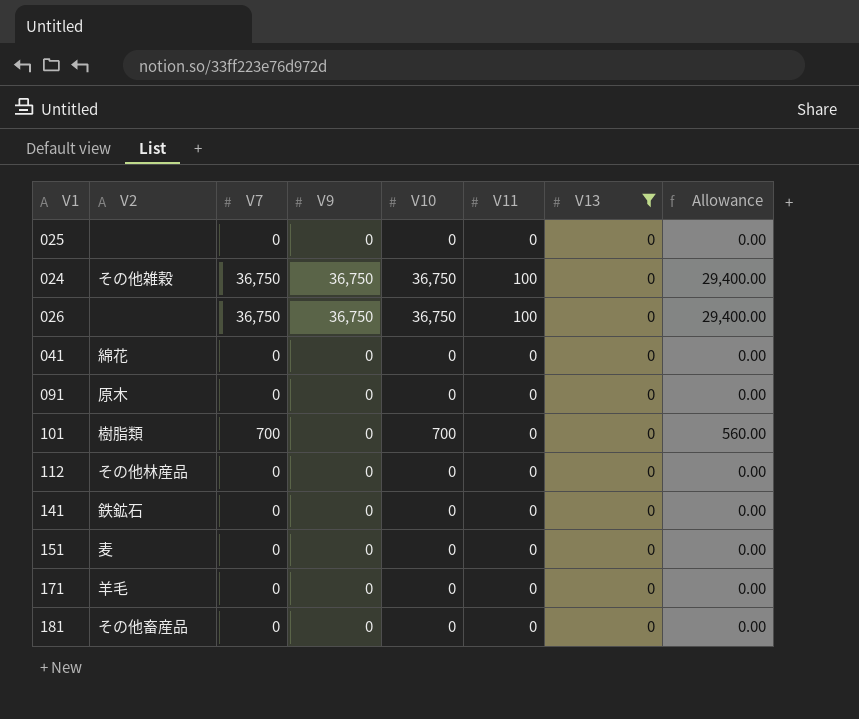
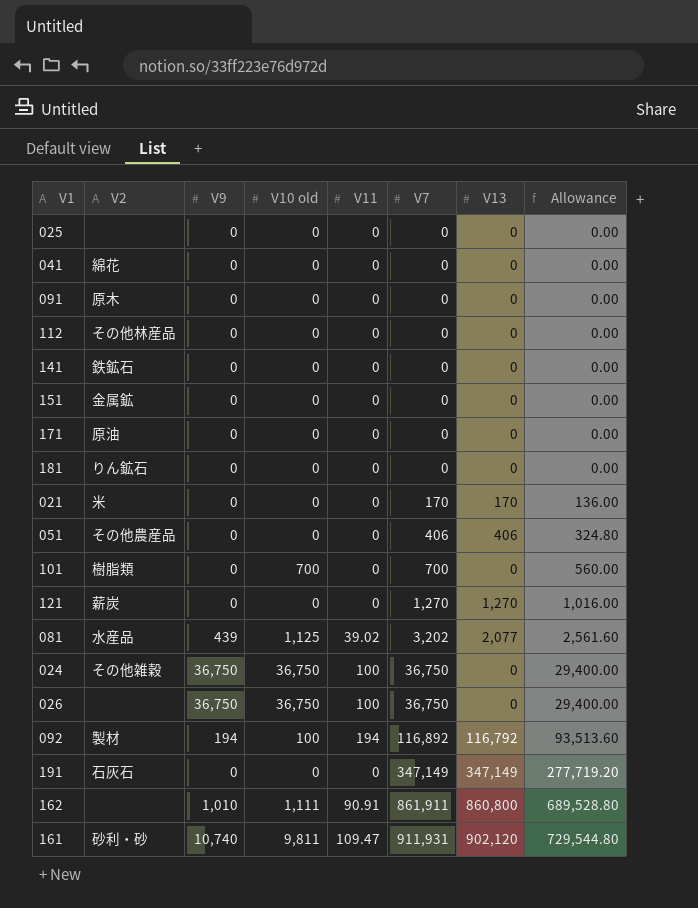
filter: V13 = 0 -> none
row order: none -> V7 ascending
column name: V10 -> V10 old
column V7 | position: 3 -> 6
151 | V2: 麦 -> 金属鉱
171 | V2: 羊毛 -> 原油
181 | V2: その他畜産品 -> りん鉱石

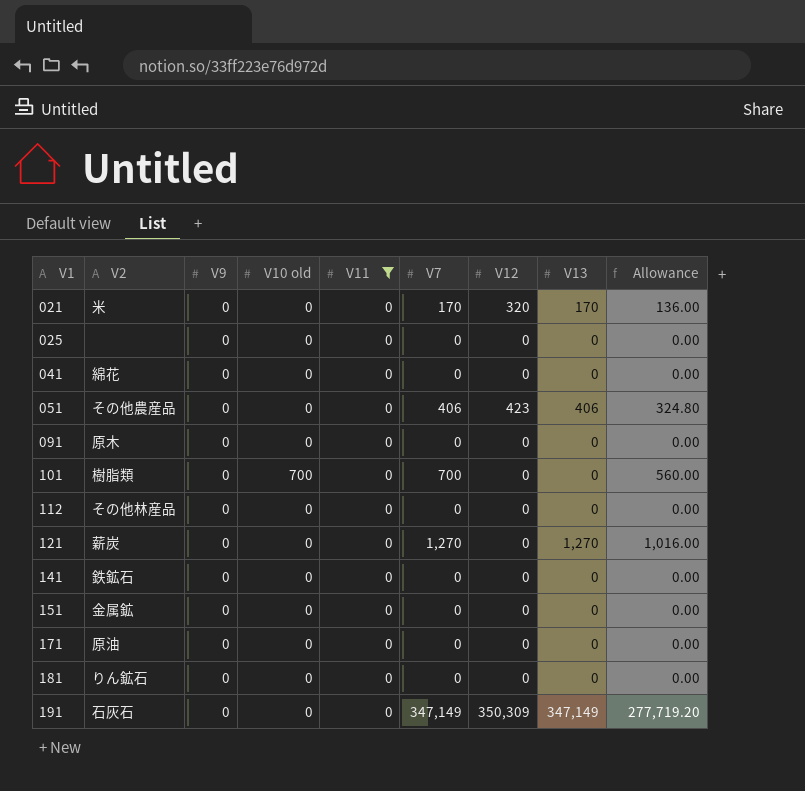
filter: none -> V11 = 0
row order: V7 ascending -> V1 ascending
column V12 | position: none -> 7

